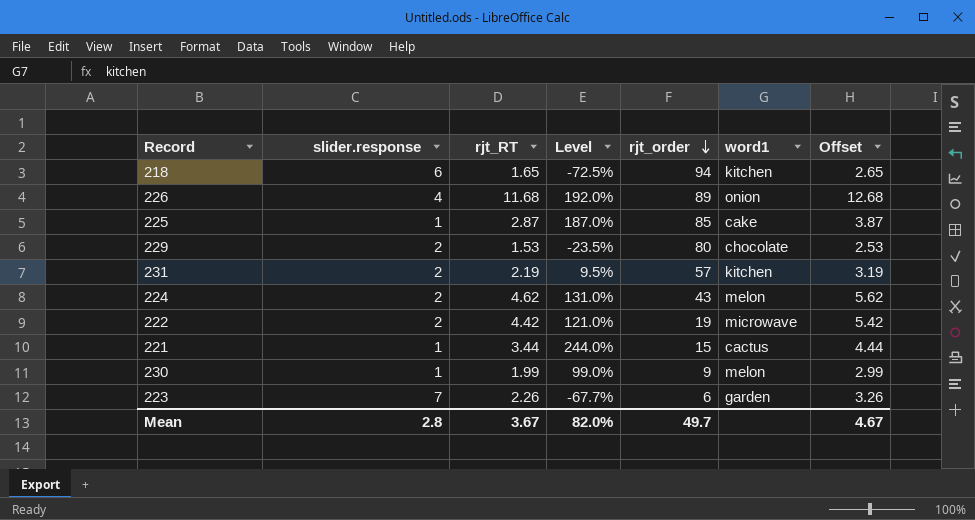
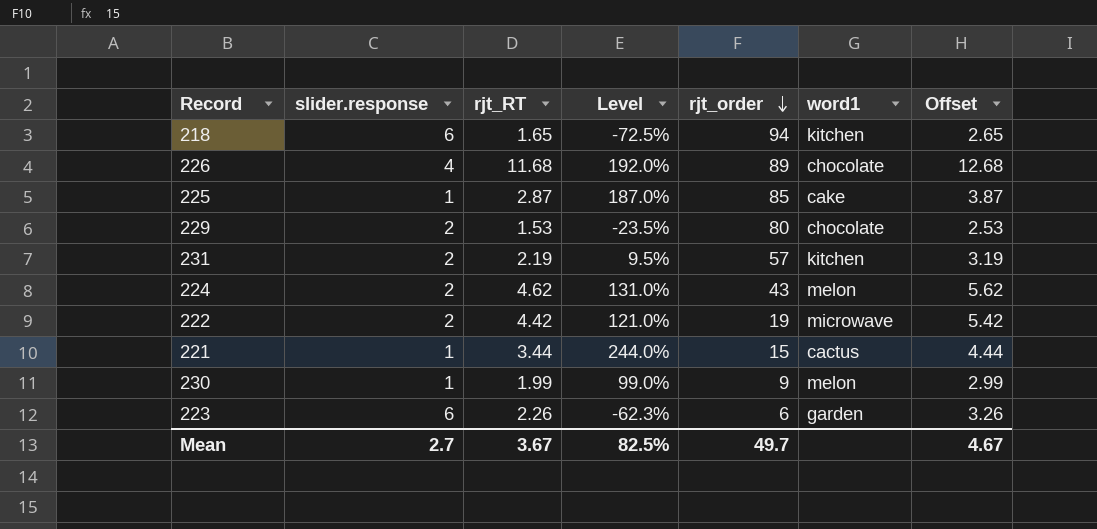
226 | word1: onion -> chocolate
223 | slider.response: 7 -> 6
223 | Level: -67.7% -> -62.3%
Mean | slider.response: 2.8 -> 2.7
Mean | Level: 82.0% -> 82.5%

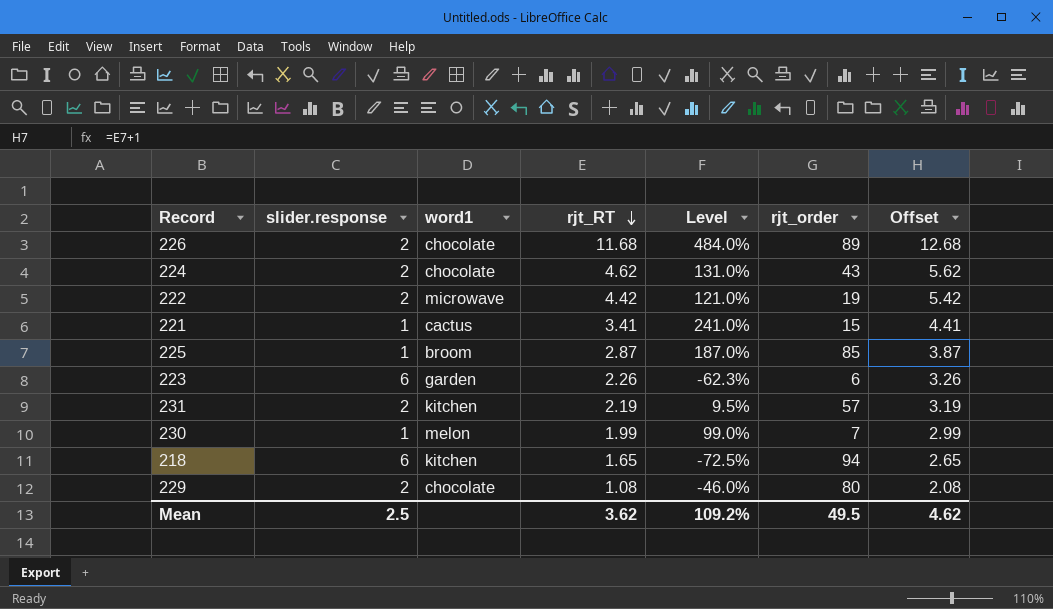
row order: rjt_order descending -> rjt_RT descending
column word1 | position: 6 -> 3
226 | slider.response: 4 -> 2
226 | Level: 192.0% -> 484.0%
224 | word1: melon -> chocolate
221 | rjt_RT: 3.44 -> 3.41
221 | Level: 244.0% -> 241.0%
221 | Offset: 4.44 -> 4.41
225 | word1: cake -> broom
230 | rjt_order: 9 -> 7
229 | rjt_RT: 1.53 -> 1.08
229 | Level: -23.5% -> -46.0%
229 | Offset: 2.53 -> 2.08
Mean | slider.response: 2.7 -> 2.5
Mean | rjt_RT: 3.67 -> 3.62
Mean | Level: 82.5% -> 109.2%
Mean | rjt_order: 49.7 -> 49.5
Mean | Offset: 4.67 -> 4.62

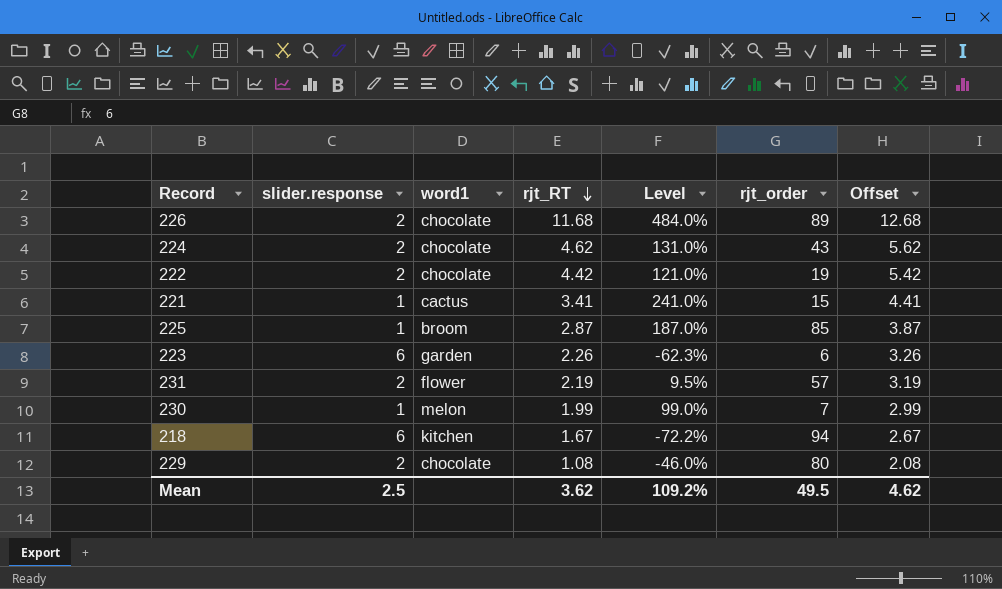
222 | word1: microwave -> chocolate
231 | word1: kitchen -> flower
218 | rjt_RT: 1.65 -> 1.67
218 | Level: -72.5% -> -72.2%
218 | Offset: 2.65 -> 2.67

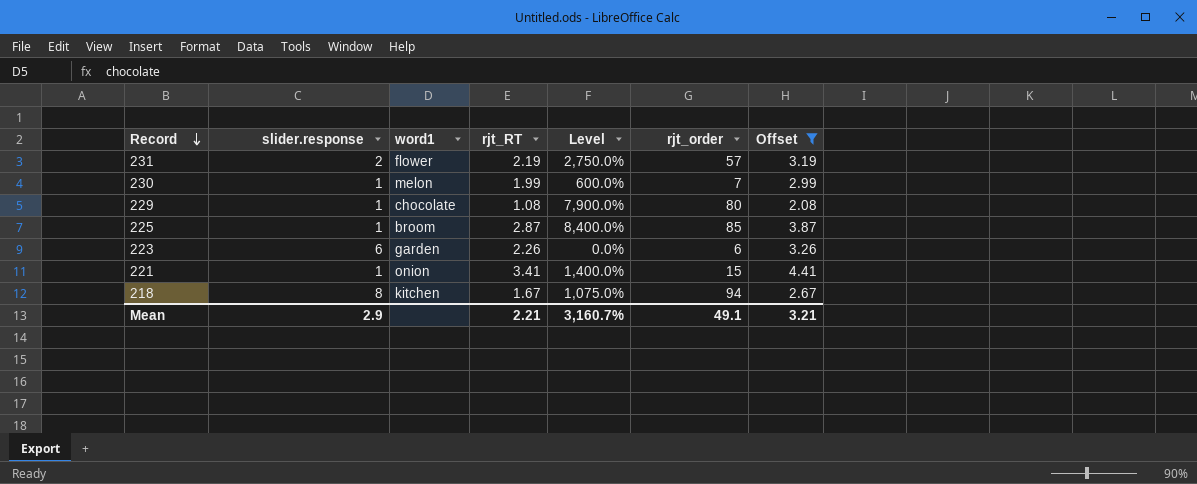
filter: none -> Offset <= 4.41
row order: rjt_RT descending -> Record descending
column Level | formula: ([rjt_RT] - [slider.response]) / [slider.response] -> ([rjt_order] - [slider.response]) / [slider.response]
229 | slider.response: 2 -> 1
221 | word1: cactus -> onion
218 | slider.response: 6 -> 8
Mean | slider.response: 2.5 -> 2.9
Mean | rjt_RT: 3.62 -> 2.21
Mean | Level: 109.2% -> 3,160.7%
Mean | rjt_order: 49.5 -> 49.1
Mean | Offset: 4.62 -> 3.21

